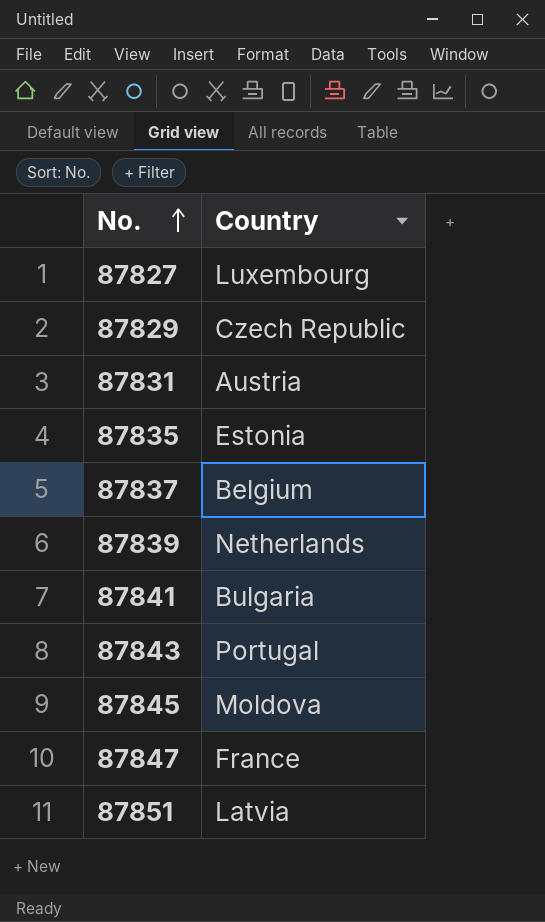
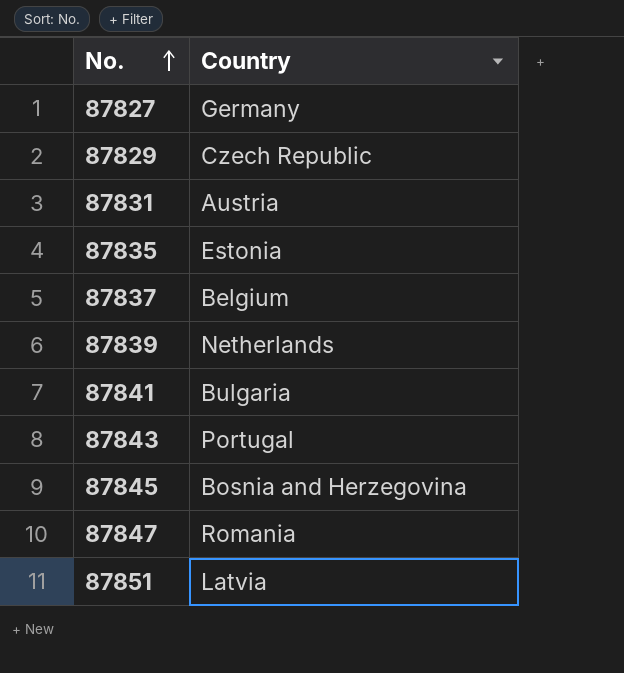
87827 | Country: Luxembourg -> Germany
87845 | Country: Moldova -> Bosnia and Herzegovina
87847 | Country: France -> Romania

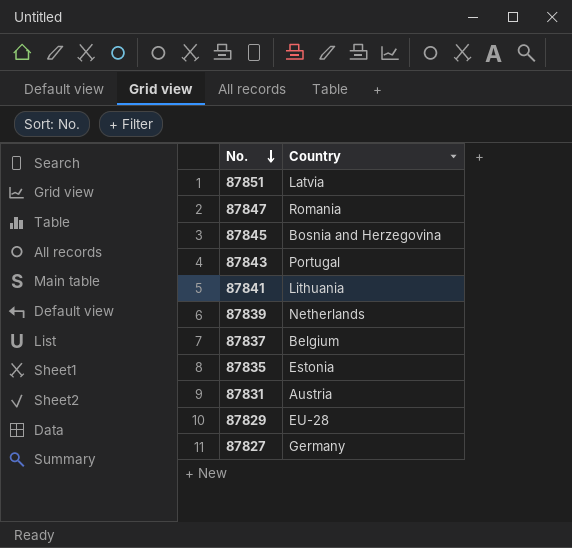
row order: No. ascending -> No. descending
87841 | Country: Bulgaria -> Lithuania
87829 | Country: Czech Republic -> EU-28

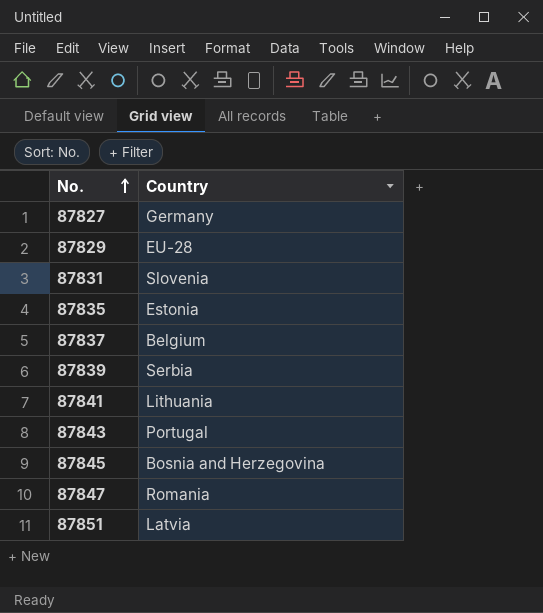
row order: No. descending -> No. ascending
87831 | Country: Austria -> Slovenia
87839 | Country: Netherlands -> Serbia

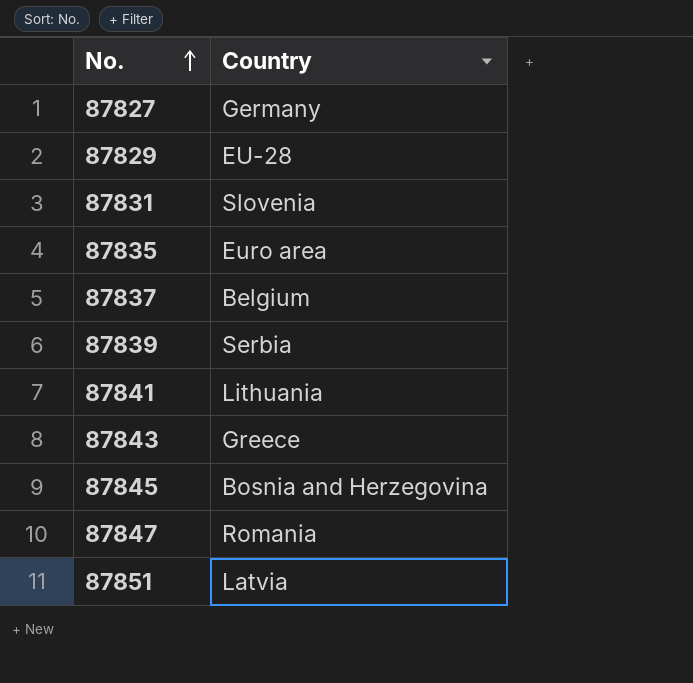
87835 | Country: Estonia -> Euro area
87843 | Country: Portugal -> Greece

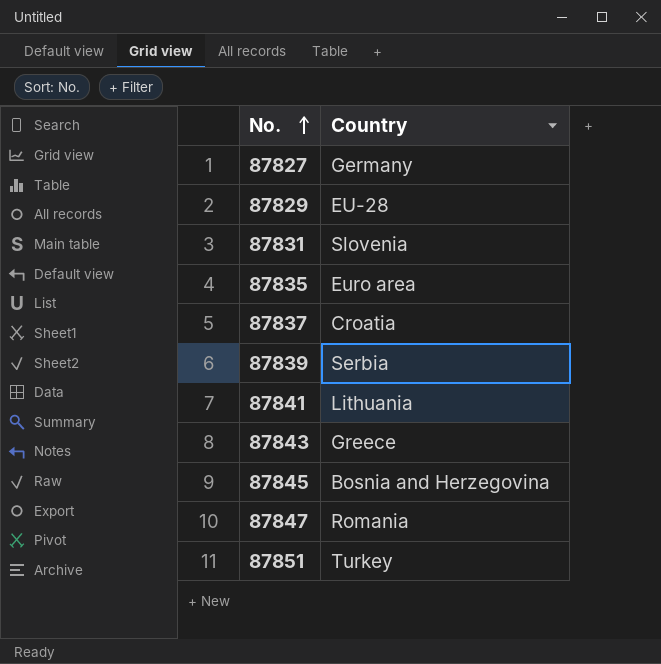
87837 | Country: Belgium -> Croatia
87851 | Country: Latvia -> Turkey

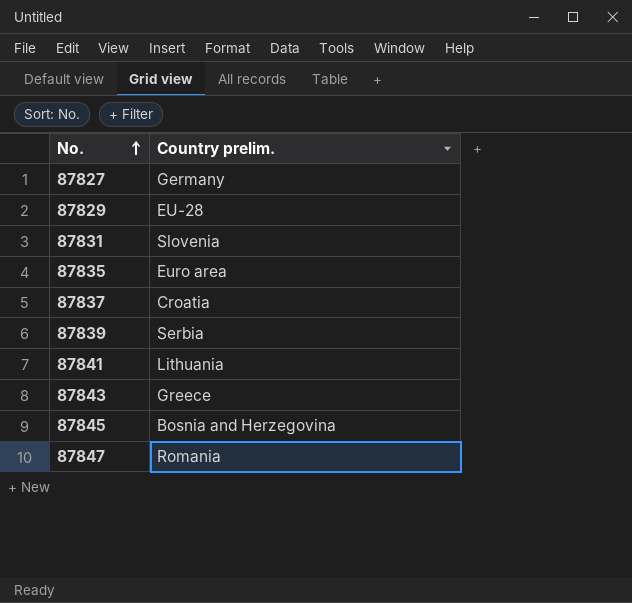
column name: Country -> Country prelim.
row 87851: Turkey -> none

